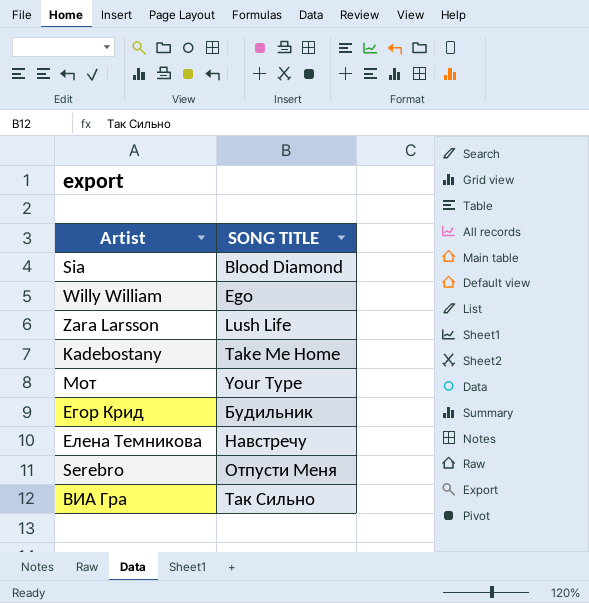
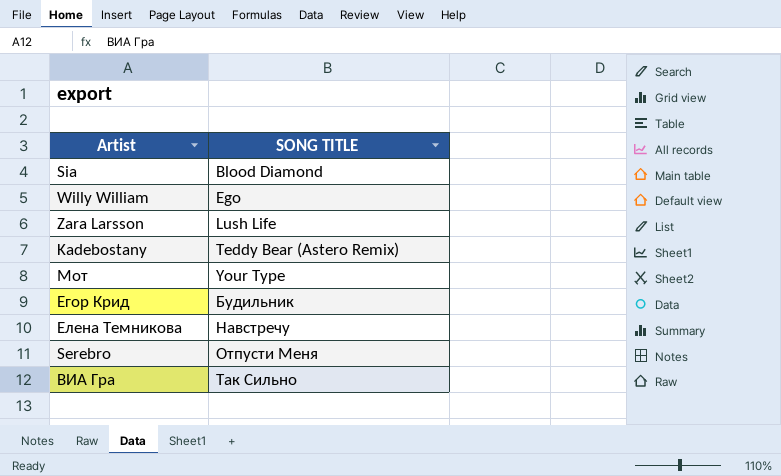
Kadebostany | SONG TITLE: Take Me Home -> Teddy Bear (Astero Remix)

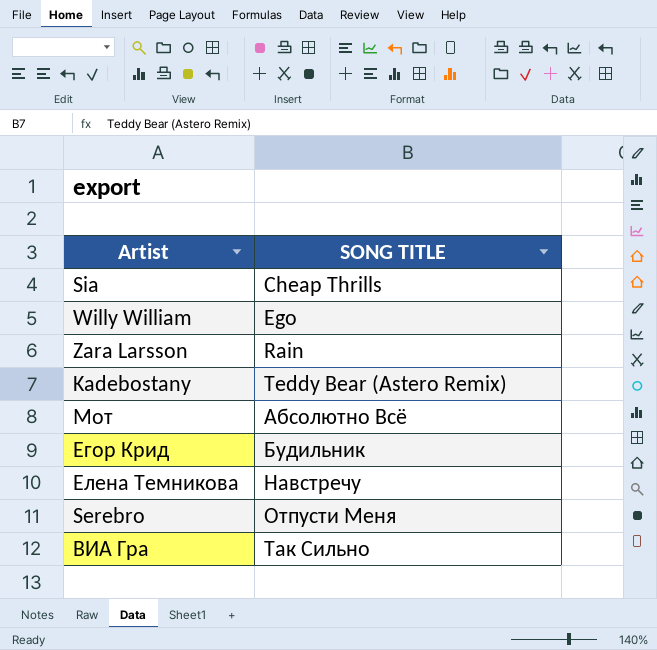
Sia | SONG TITLE: Blood Diamond -> Cheap Thrills
Zara Larsson | SONG TITLE: Lush Life -> Rain
Мот | SONG TITLE: Your Type -> Абсолютно Всё

